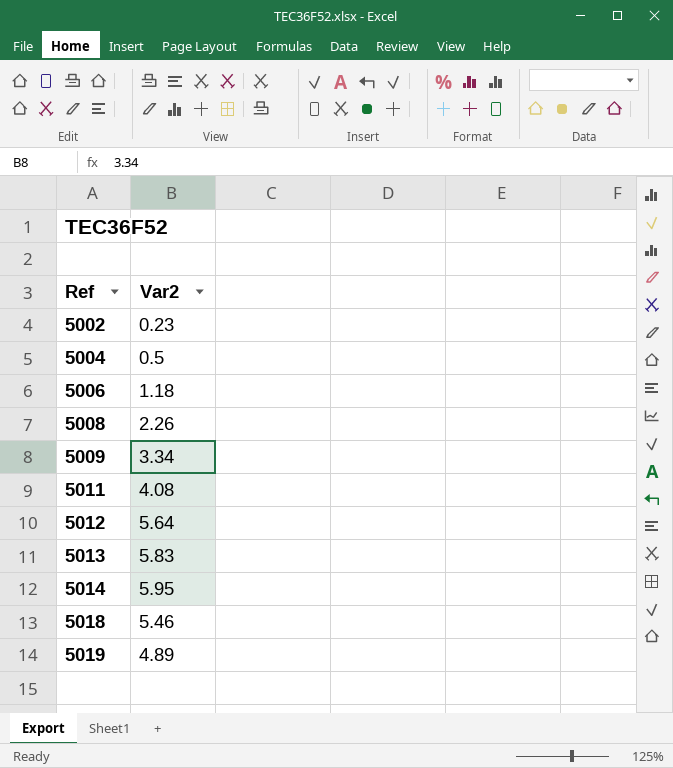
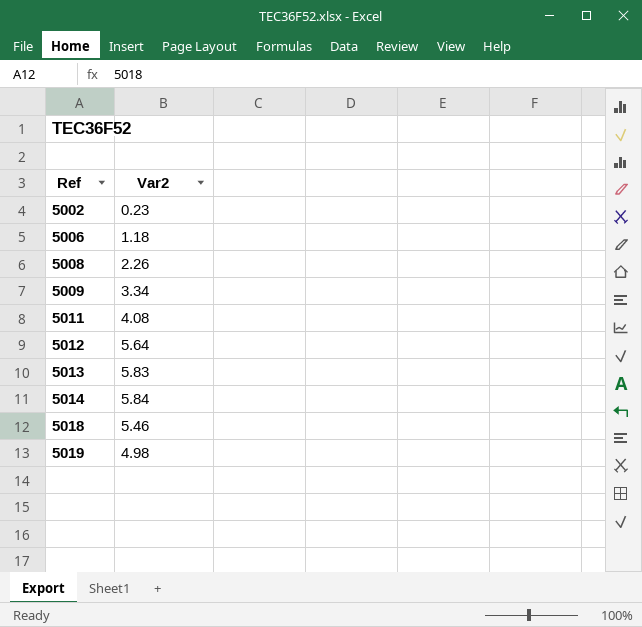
row 5004: 0.5 -> none
5014 | Var2: 5.95 -> 5.84
5019 | Var2: 4.89 -> 4.98

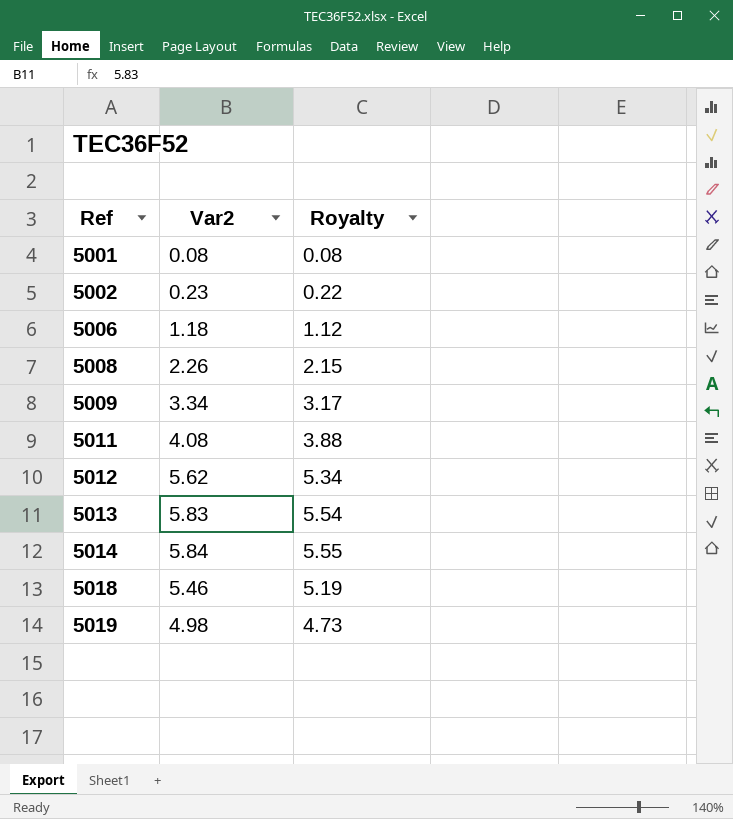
column Royalty | formula: none -> [Var2] * 0.95
row 5001: none -> 0.08 | 0.08
5012 | Var2: 5.64 -> 5.62

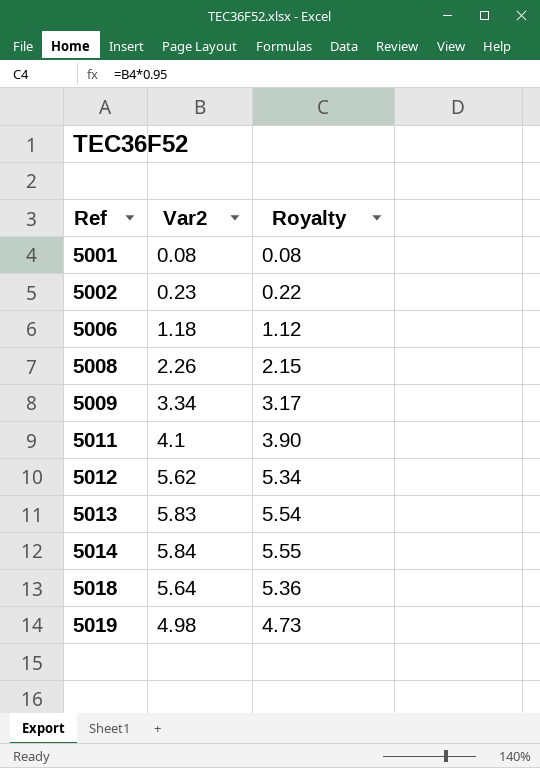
5011 | Var2: 4.08 -> 4.1
5011 | Royalty: 3.88 -> 3.90
5018 | Var2: 5.46 -> 5.64
5018 | Royalty: 5.19 -> 5.36

